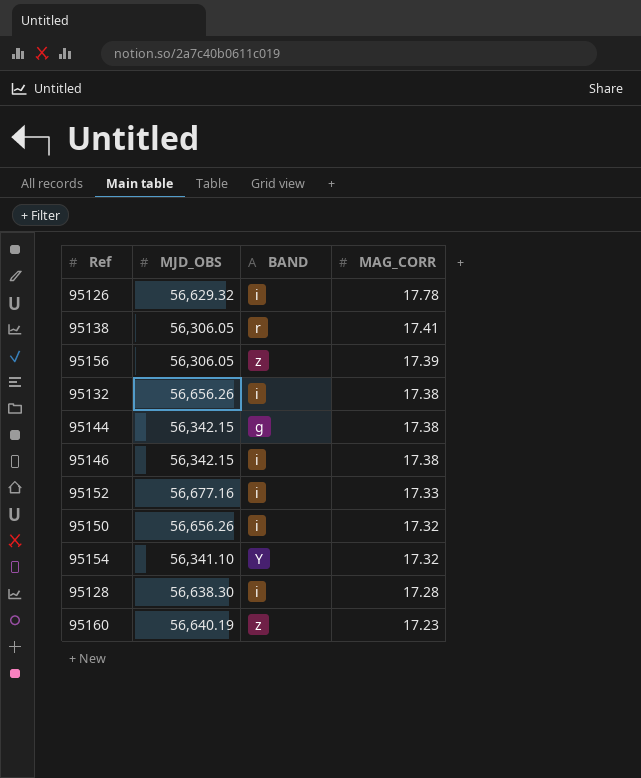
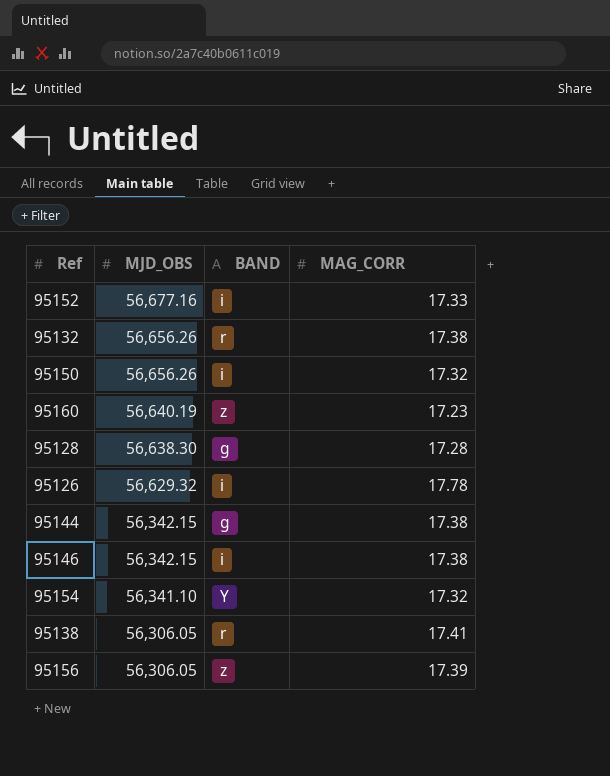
row order: MAG_CORR descending -> MJD_OBS descending
95132 | BAND: i -> r
95128 | BAND: i -> g

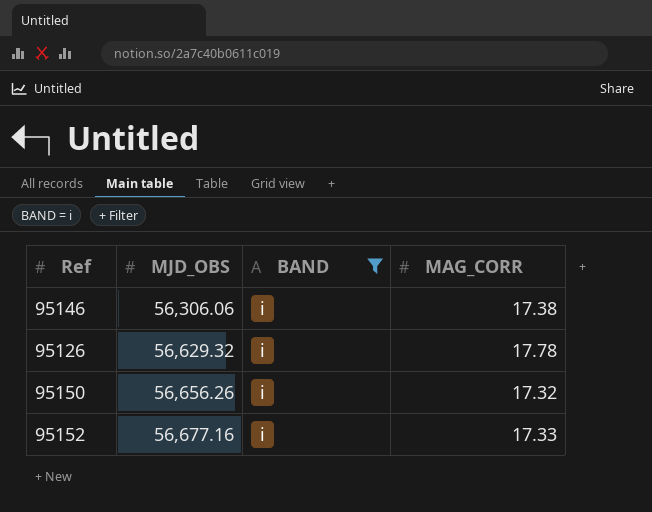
filter: none -> BAND = i
row order: MJD_OBS descending -> MJD_OBS ascending
95146 | MJD_OBS: 56,342.15 -> 56,306.06

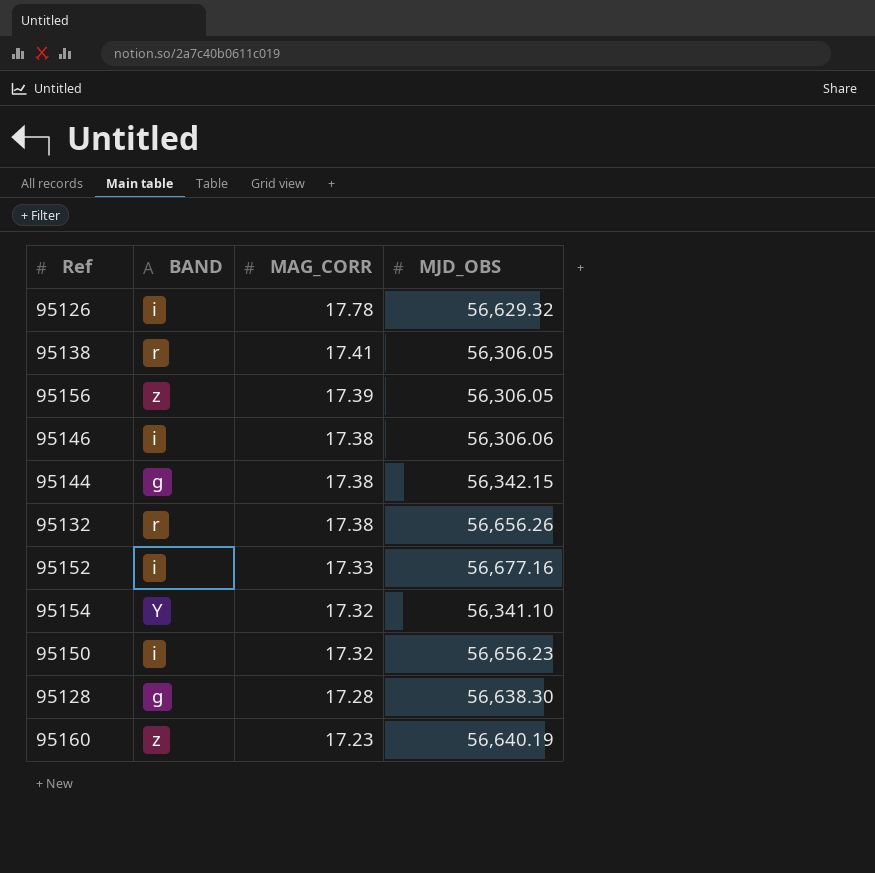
filter: BAND = i -> none
row order: MJD_OBS ascending -> MAG_CORR descending
column MJD_OBS | position: 2 -> 4
95150 | MJD_OBS: 56,656.26 -> 56,656.23

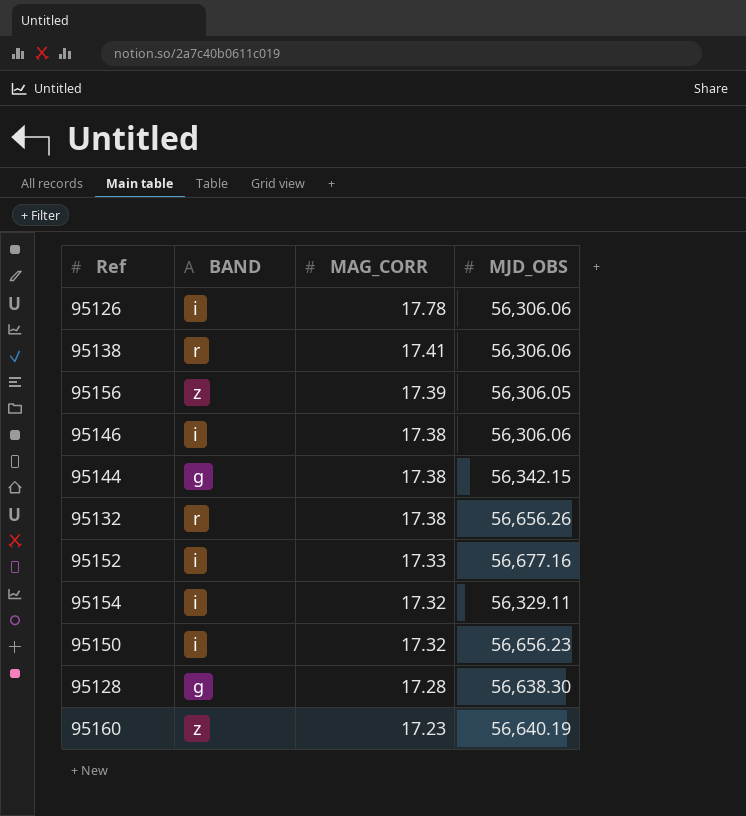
95126 | MJD_OBS: 56,629.32 -> 56,306.06
95138 | MJD_OBS: 56,306.05 -> 56,306.06
95154 | BAND: Y -> i
95154 | MJD_OBS: 56,341.10 -> 56,329.11

